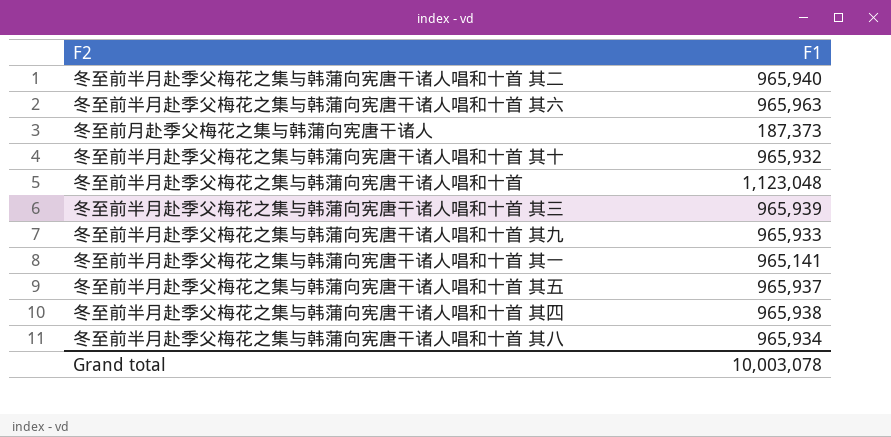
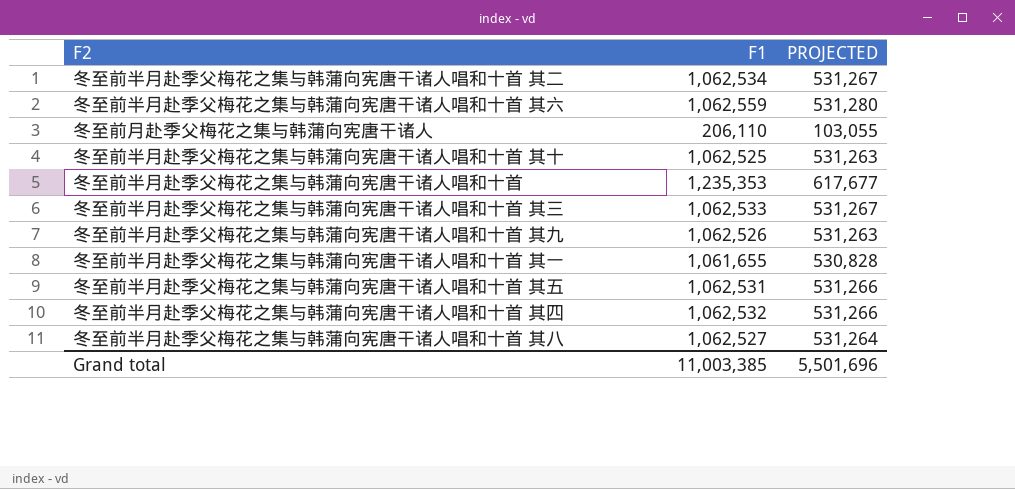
column PROJECTED | formula: none -> [F1] * 0.5
冬至前半月赴季父梅花之集与韩蒲向宪唐干诸人唱和十首 其二 | F1: 965,940 -> 1,062,534
冬至前半月赴季父梅花之集与韩蒲向宪唐干诸人唱和十首 其六 | F1: 965,963 -> 1,062,559
冬至前月赴季父梅花之集与韩蒲向宪唐干诸人 | F1: 187,373 -> 206,110
冬至前半月赴季父梅花之集与韩蒲向宪唐干诸人唱和十首 其十 | F1: 965,932 -> 1,062,525
冬至前半月赴季父梅花之集与韩蒲向宪唐干诸人唱和十首 | F1: 1,123,048 -> 1,235,353
冬至前半月赴季父梅花之集与韩蒲向宪唐干诸人唱和十首 其三 | F1: 965,939 -> 1,062,533
冬至前半月赴季父梅花之集与韩蒲向宪唐干诸人唱和十首 其九 | F1: 965,933 -> 1,062,526
冬至前半月赴季父梅花之集与韩蒲向宪唐干诸人唱和十首 其一 | F1: 965,141 -> 1,061,655
冬至前半月赴季父梅花之集与韩蒲向宪唐干诸人唱和十首 其五 | F1: 965,937 -> 1,062,531
冬至前半月赴季父梅花之集与韩蒲向宪唐干诸人唱和十首 其四 | F1: 965,938 -> 1,062,532
冬至前半月赴季父梅花之集与韩蒲向宪唐干诸人唱和十首 其八 | F1: 965,934 -> 1,062,527
Grand total | F1: 10,003,078 -> 11,003,385

